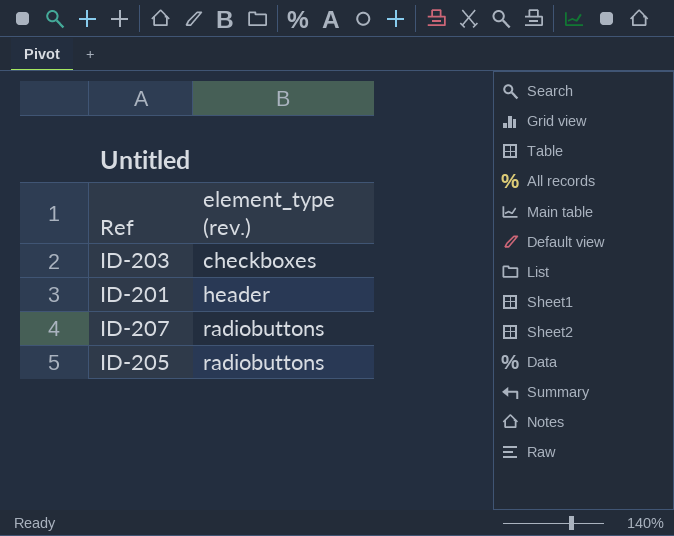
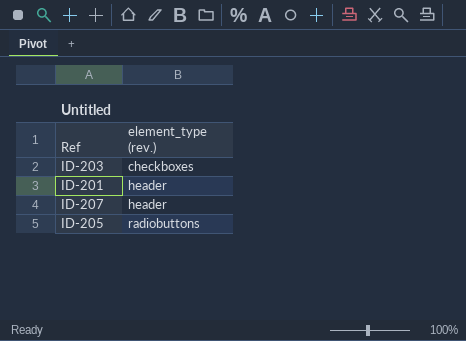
ID-207 | element_type (rev.): radiobuttons -> header

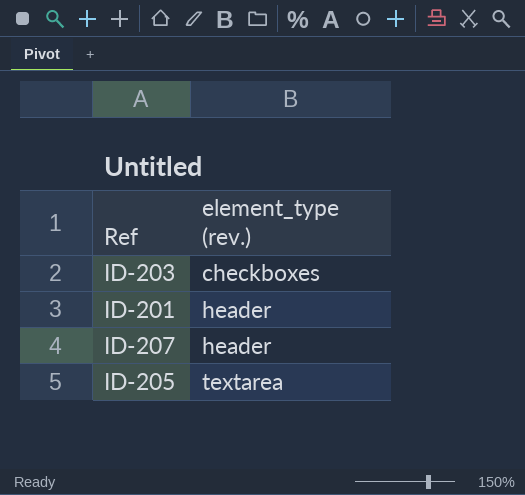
ID-205 | element_type (rev.): radiobuttons -> textarea

